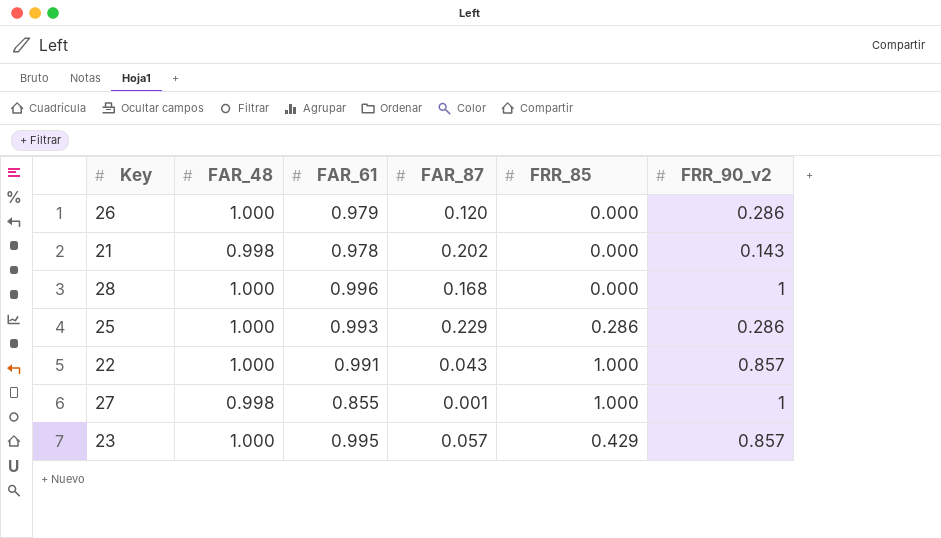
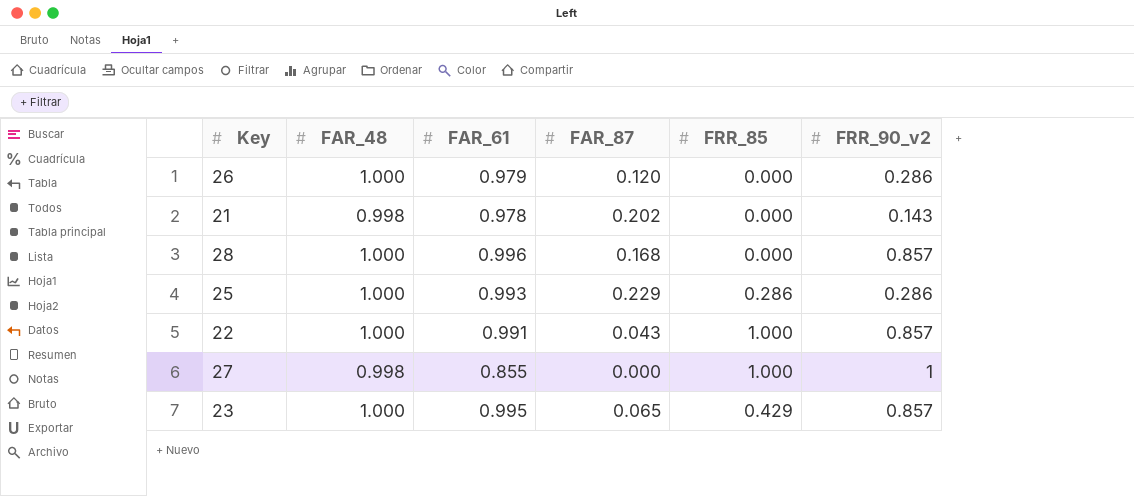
28 | FRR_90_v2: 1 -> 0.857
27 | FAR_87: 0.001 -> 0.000
23 | FAR_87: 0.057 -> 0.065

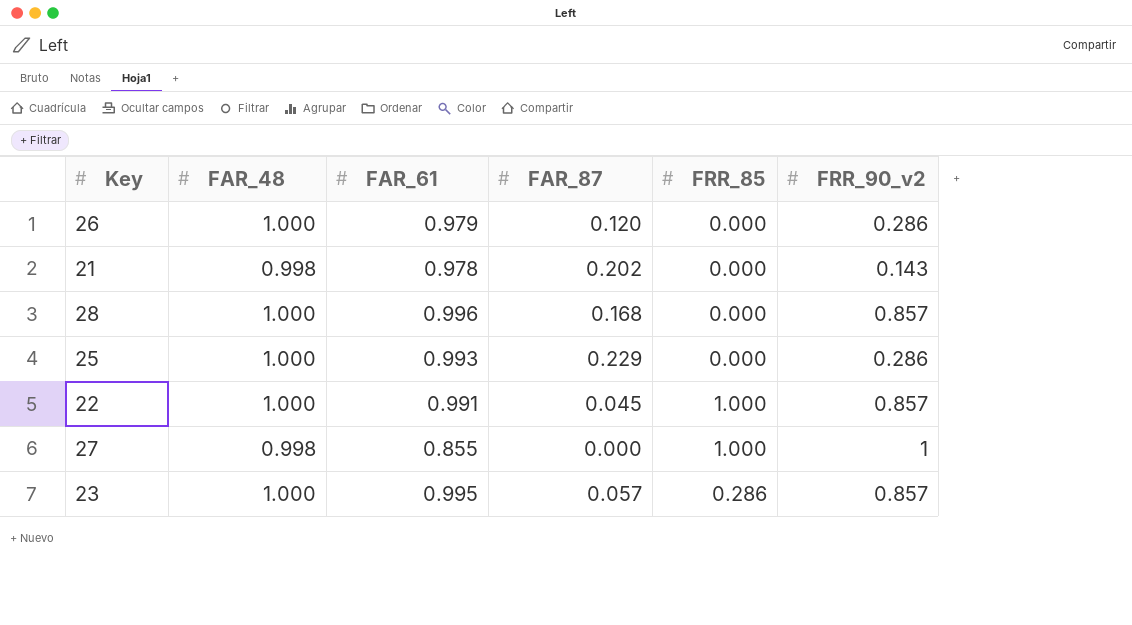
25 | FRR_85: 0.286 -> 0.000
22 | FAR_87: 0.043 -> 0.045
23 | FAR_87: 0.065 -> 0.057
23 | FRR_85: 0.429 -> 0.286

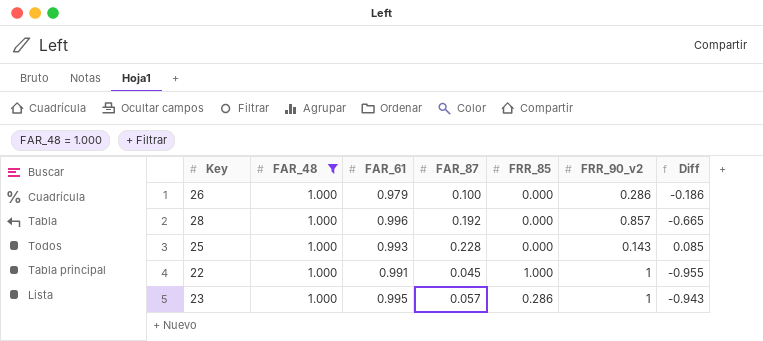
filter: none -> FAR_48 = 1.000
column Diff | formula: none -> [FAR_87] - [FRR_90_v2]
26 | FAR_87: 0.120 -> 0.100
28 | FAR_87: 0.168 -> 0.192
25 | FAR_87: 0.229 -> 0.228
25 | FRR_90_v2: 0.286 -> 0.143
22 | FRR_90_v2: 0.857 -> 1
23 | FRR_90_v2: 0.857 -> 1

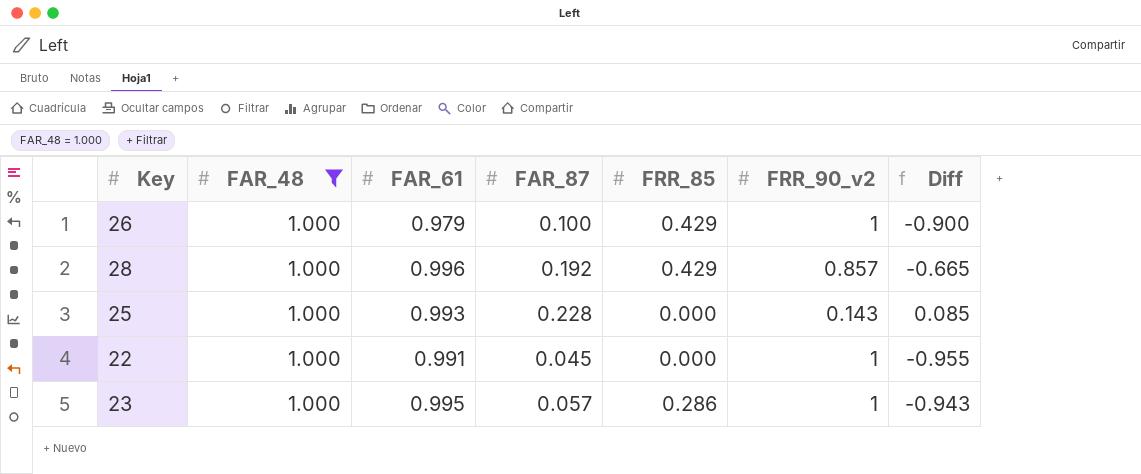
26 | FRR_85: 0.000 -> 0.429
26 | FRR_90_v2: 0.286 -> 1
26 | Diff: -0.186 -> -0.900
28 | FRR_85: 0.000 -> 0.429
22 | FRR_85: 1.000 -> 0.000

